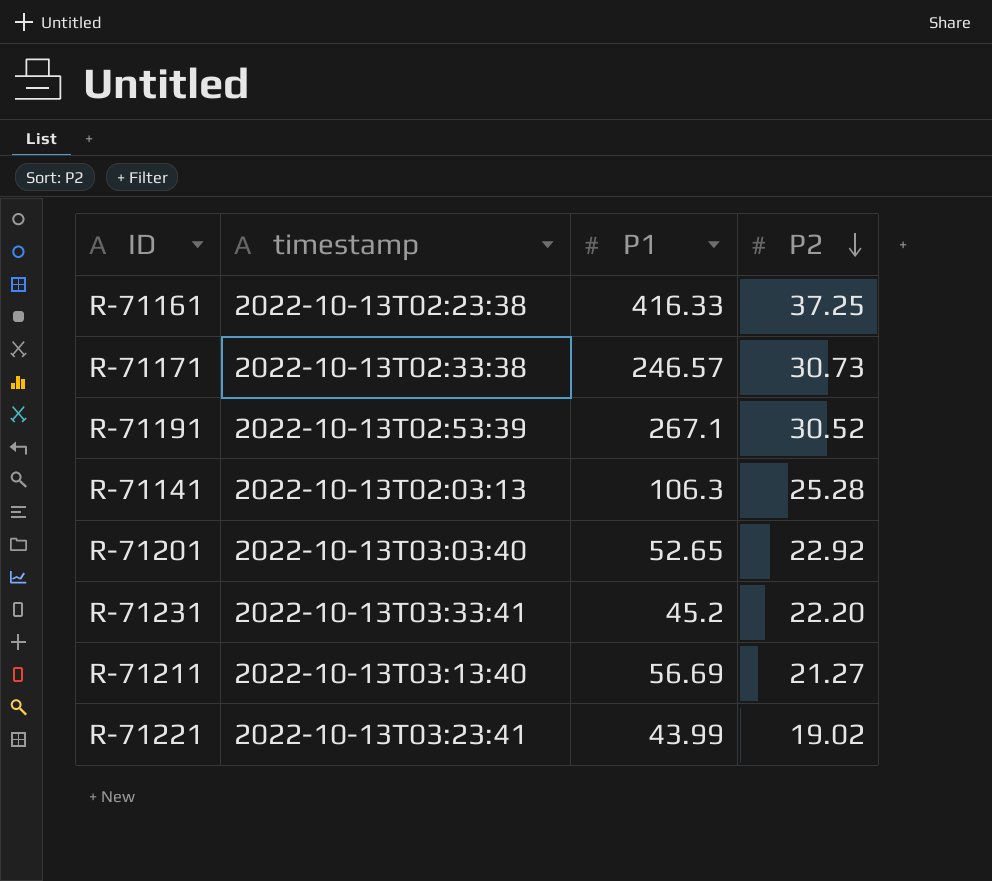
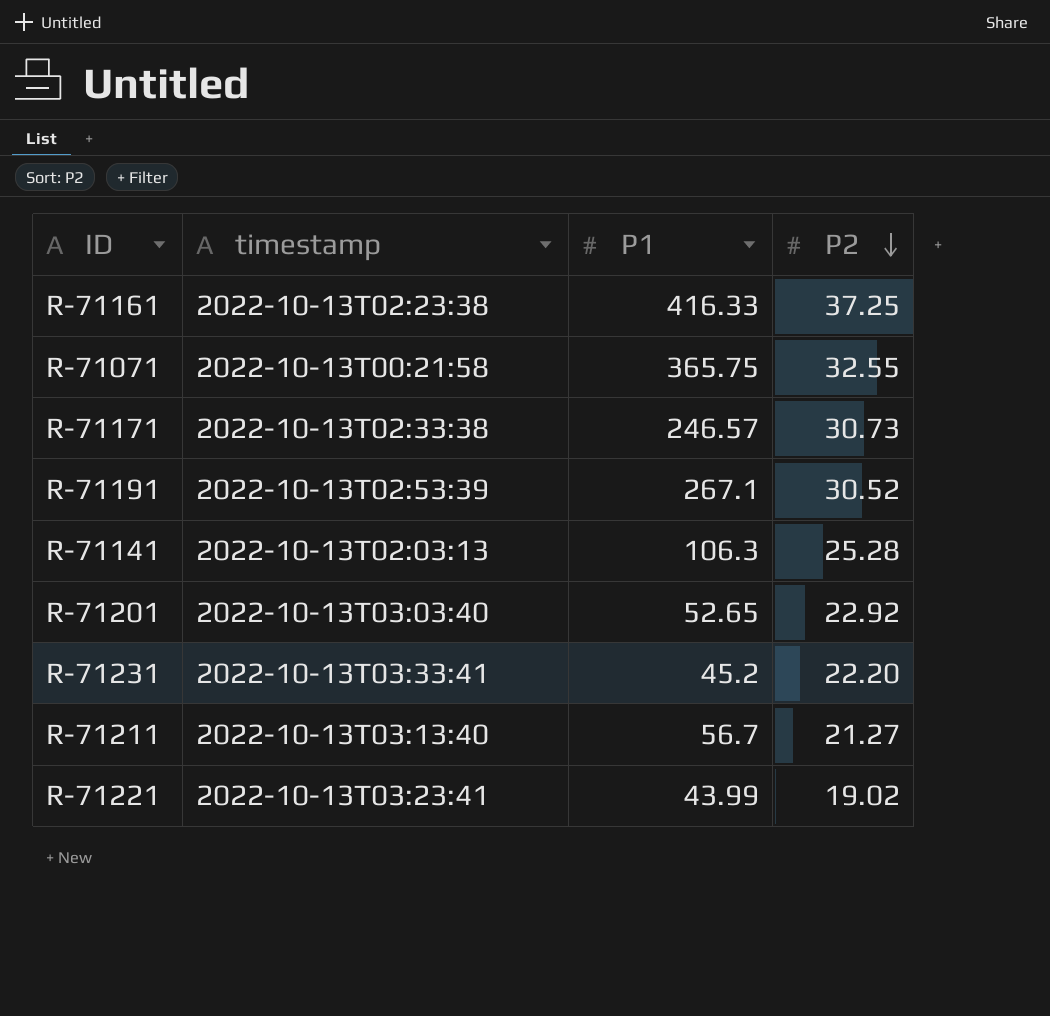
row R-71071: none -> 2022-10-13T00:21:58 | 365.75 | 32.55
R-71211 | P1: 56.69 -> 56.7

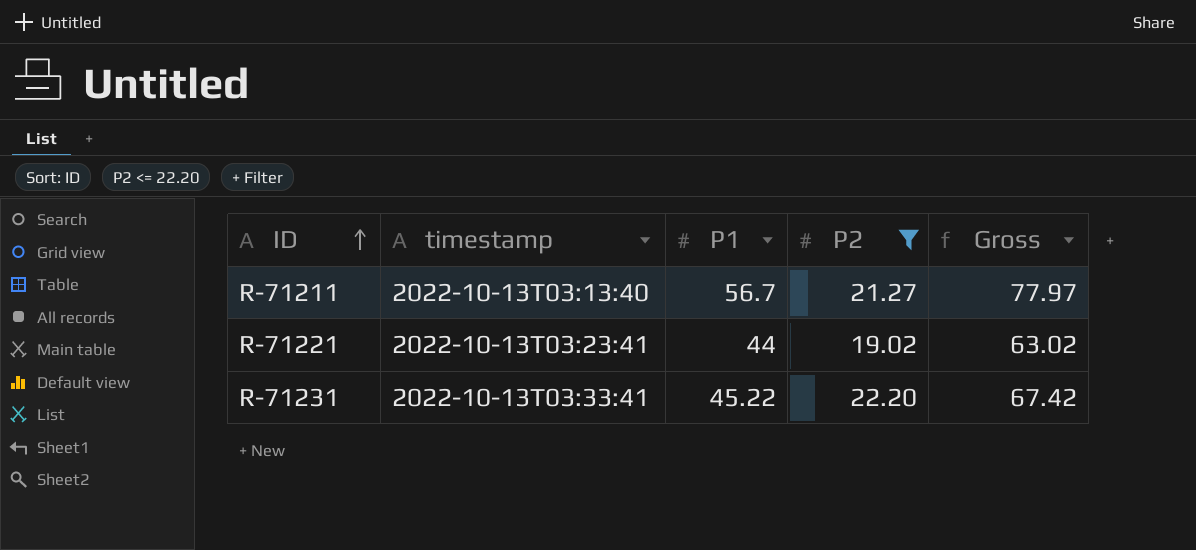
filter: none -> P2 <= 22.20
row order: P2 descending -> ID ascending
column Gross | formula: none -> [P1] + [P2]
R-71221 | P1: 43.99 -> 44
R-71231 | P1: 45.2 -> 45.22

